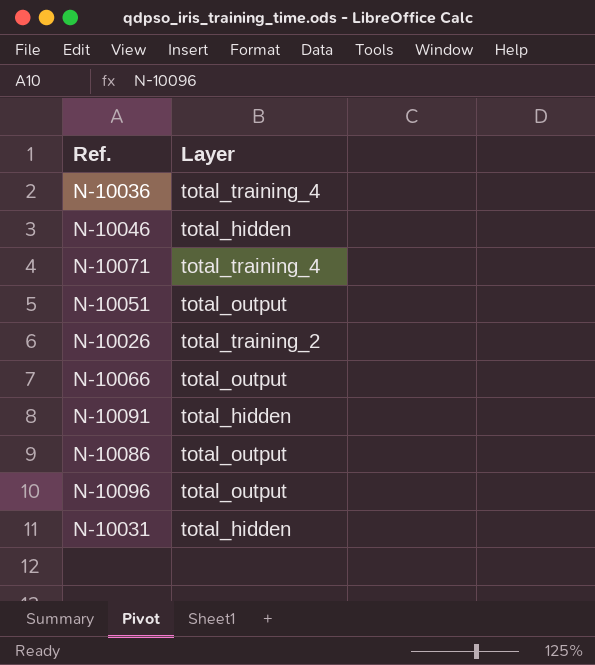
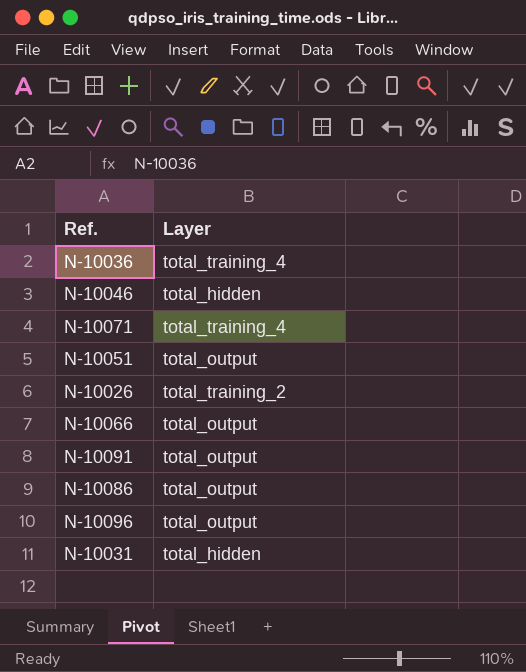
N-10091 | Layer: total_hidden -> total_output

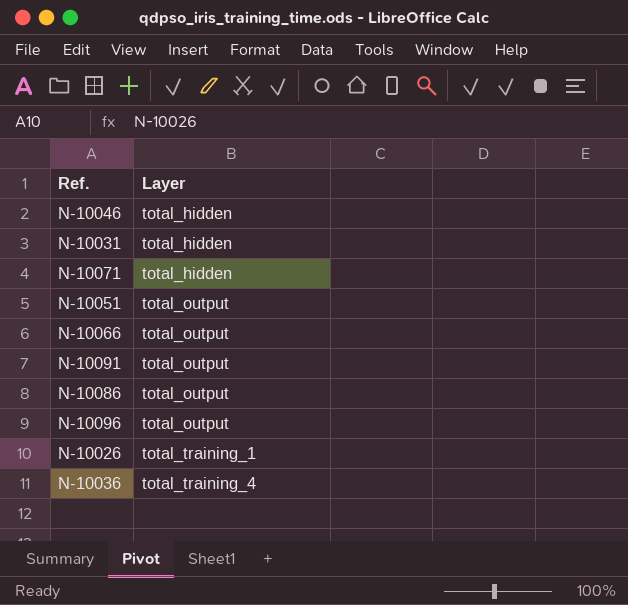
row order: none -> Layer ascending
N-10071 | Layer: total_training_4 -> total_hidden
N-10026 | Layer: total_training_2 -> total_training_1

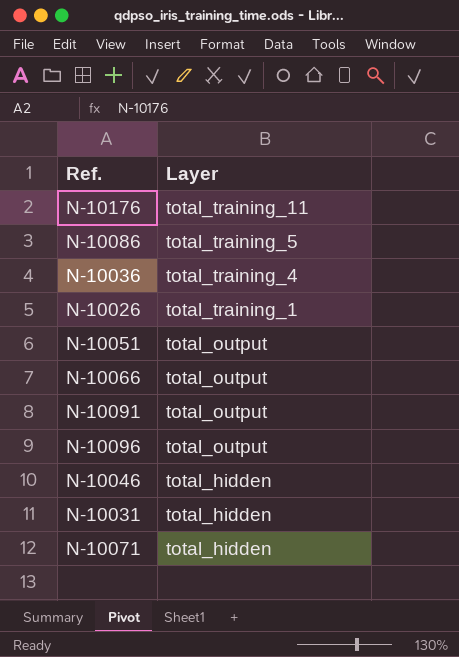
row order: Layer ascending -> Layer descending
row N-10176: none -> total_training_11
N-10086 | Layer: total_output -> total_training_5

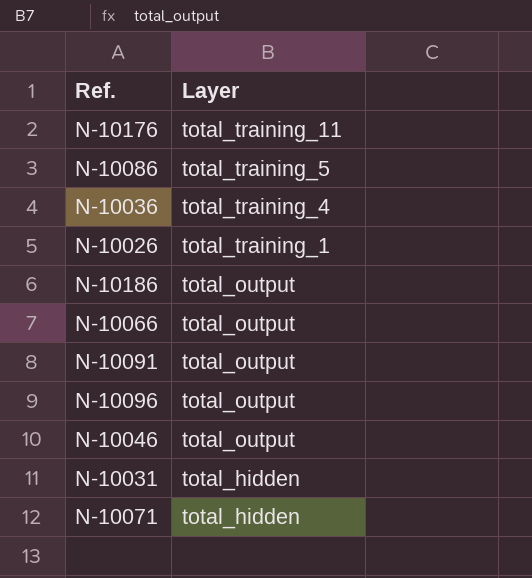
row N-10051: total_output -> none
row N-10186: none -> total_output
N-10046 | Layer: total_hidden -> total_output

